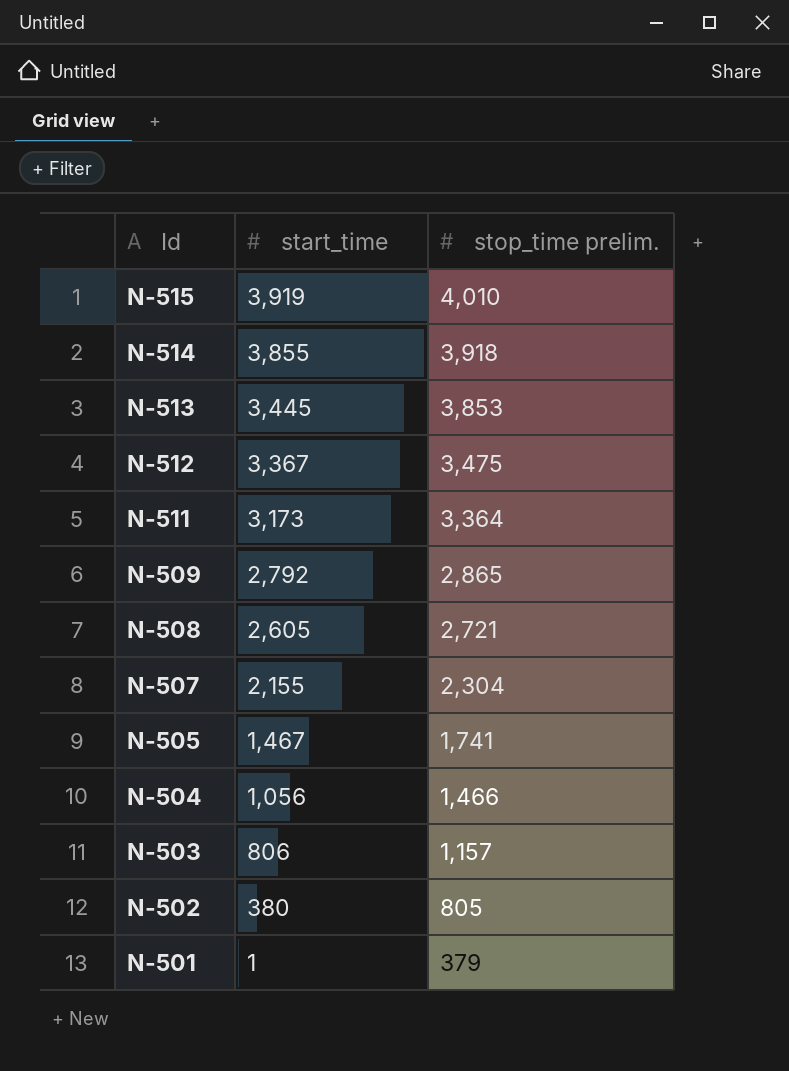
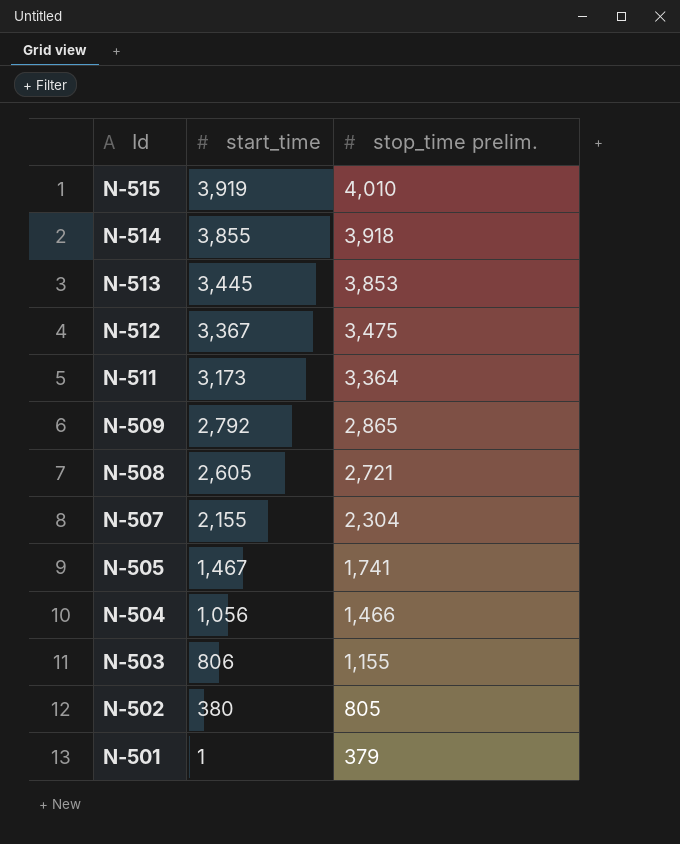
N-503 | stop_time prelim.: 1,157 -> 1,155

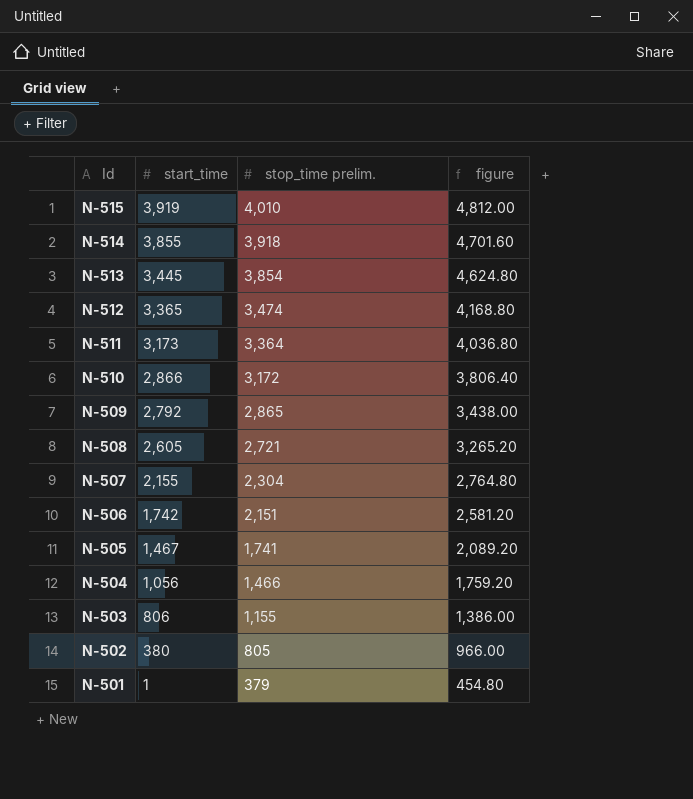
column figure | formula: none -> [stop_time prelim.] * 1.2
N-513 | stop_time prelim.: 3,853 -> 3,854
N-512 | start_time: 3,367 -> 3,365
N-512 | stop_time prelim.: 3,475 -> 3,474
row N-510: none -> 2,866 | 3,172 | 3,806.40
row N-506: none -> 1,742 | 2,151 | 2,581.20

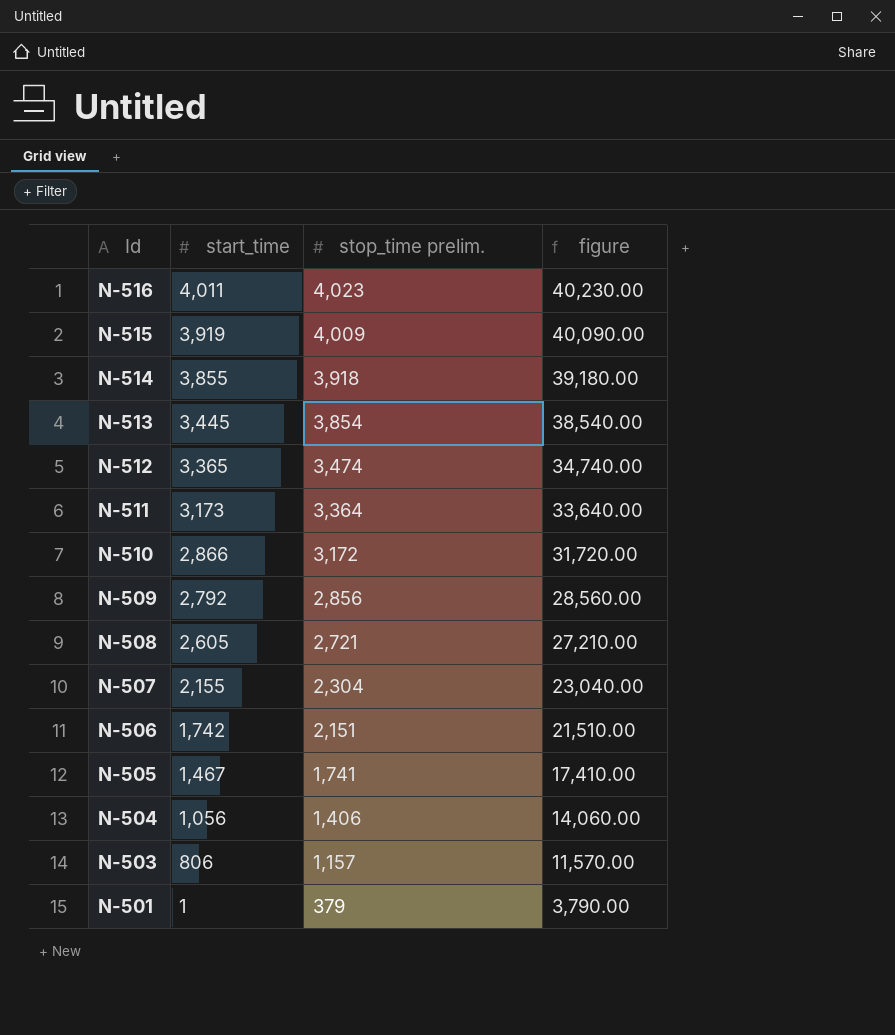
column figure | formula: [stop_time prelim.] * 1.2 -> [stop_time prelim.] * 10
row N-502: 380 | 805 | 966.00 -> none
row N-516: none -> 4,011 | 4,023 | 40,230.00
N-515 | stop_time prelim.: 4,010 -> 4,009
N-509 | stop_time prelim.: 2,865 -> 2,856
N-504 | stop_time prelim.: 1,466 -> 1,406
N-503 | stop_time prelim.: 1,155 -> 1,157

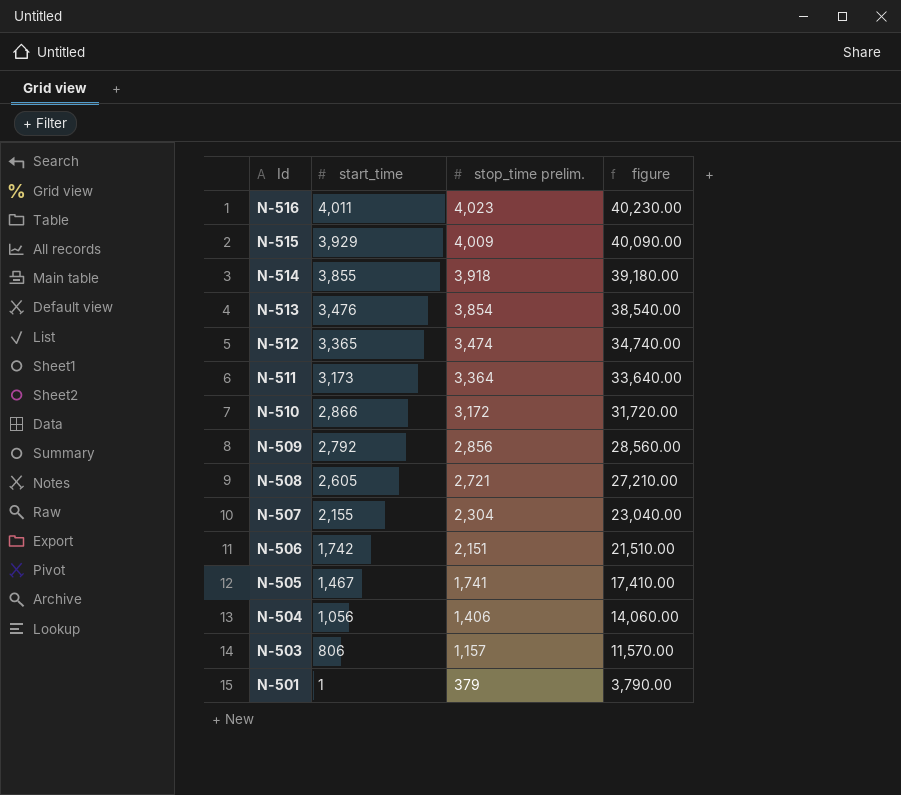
N-515 | start_time: 3,919 -> 3,929
N-513 | start_time: 3,445 -> 3,476

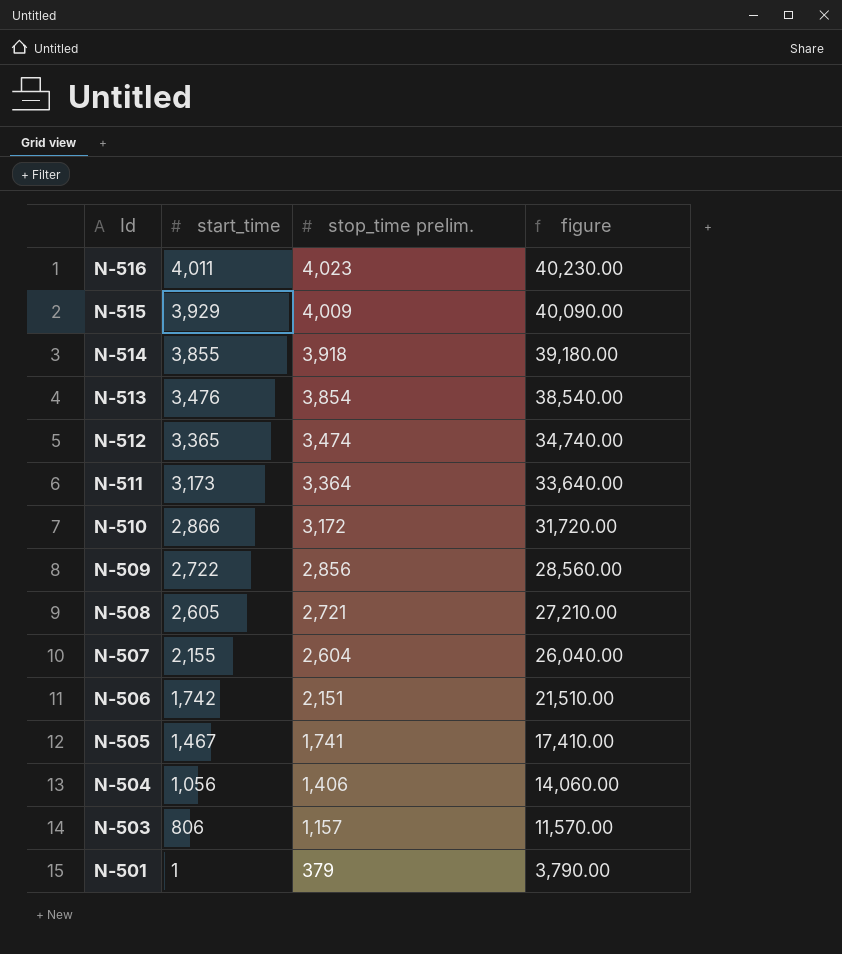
N-509 | start_time: 2,792 -> 2,722
N-507 | stop_time prelim.: 2,304 -> 2,604
N-507 | figure: 23,040.00 -> 26,040.00

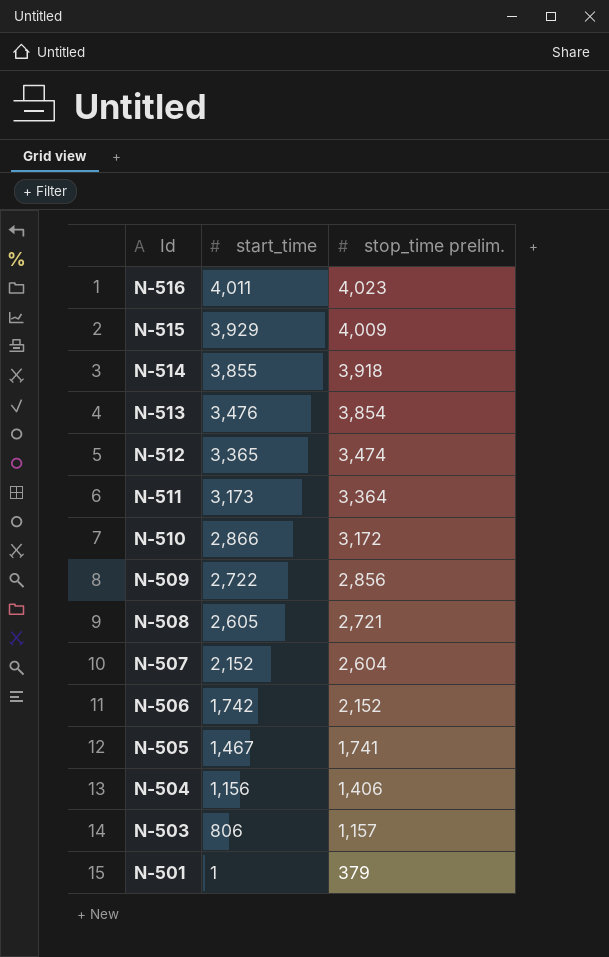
column figure | formula: [stop_time prelim.] * 10 -> none
N-507 | start_time: 2,155 -> 2,152
N-506 | stop_time prelim.: 2,151 -> 2,152
N-504 | start_time: 1,056 -> 1,156

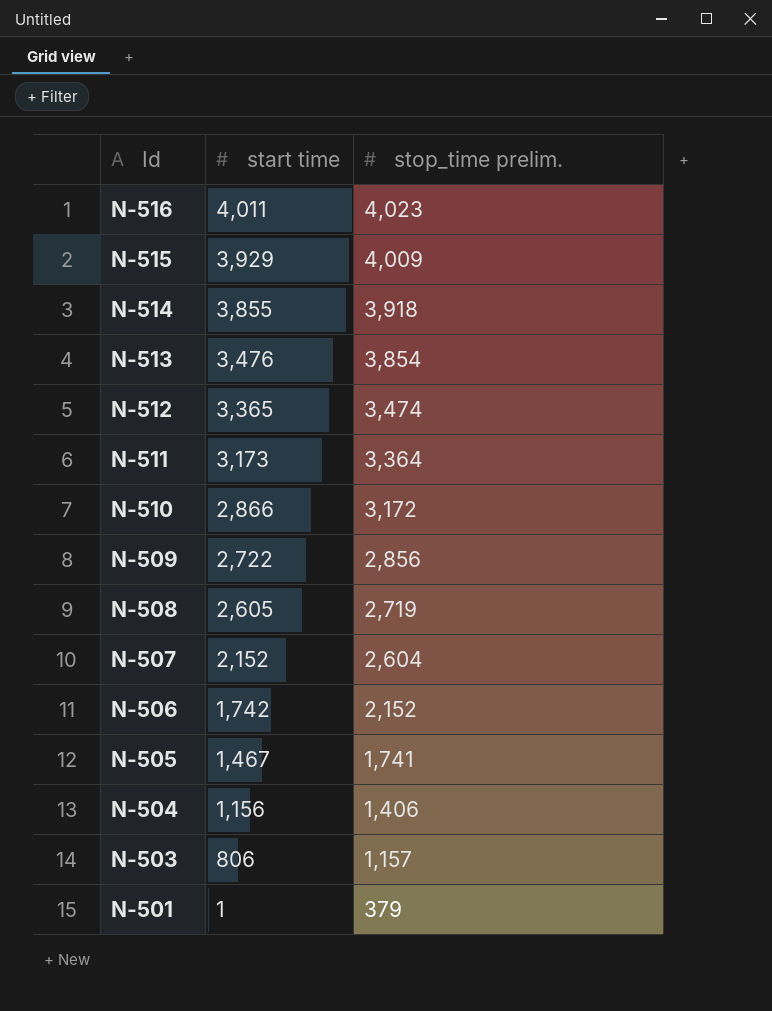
column name: start_time -> start time
N-508 | stop_time prelim.: 2,721 -> 2,719

